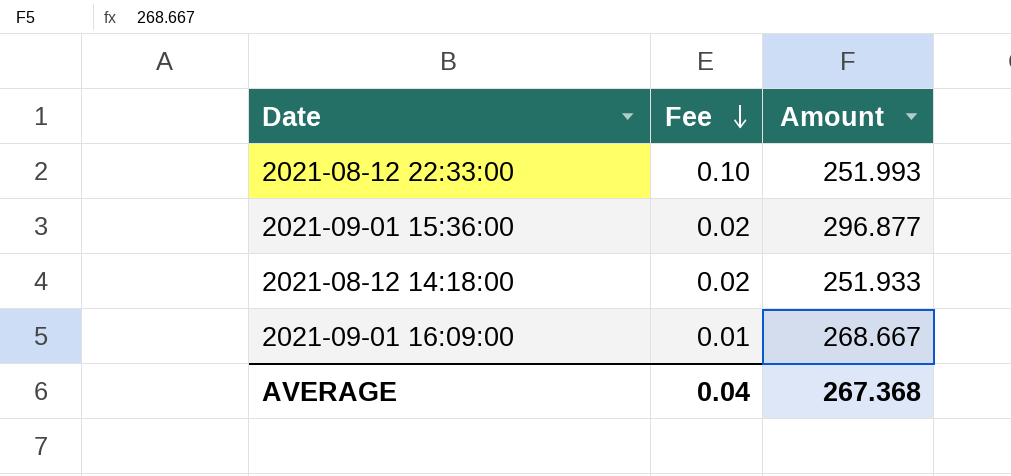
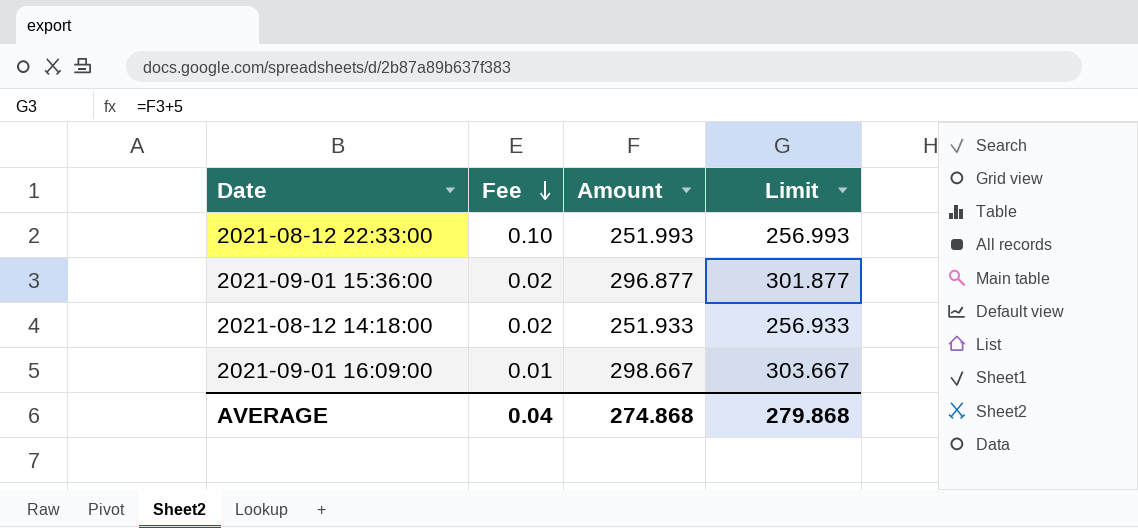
column Limit | formula: none -> [Amount] + 5
2021-09-01 16:09:00 | Amount: 268.667 -> 298.667
AVERAGE | Amount: 267.368 -> 274.868

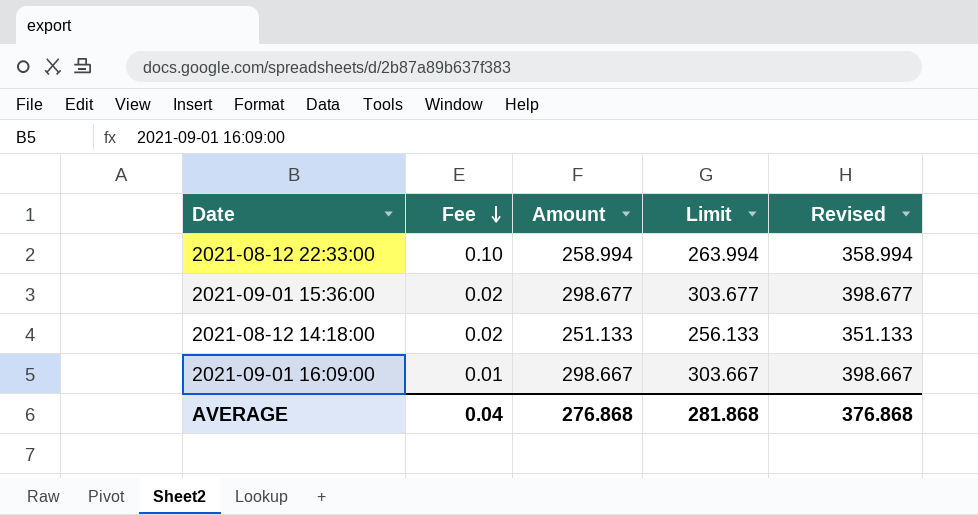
column Revised | formula: none -> [Amount] + 100
2021-08-12 22:33:00 | Amount: 251.993 -> 258.994
2021-08-12 22:33:00 | Limit: 256.993 -> 263.994
2021-09-01 15:36:00 | Amount: 296.877 -> 298.677
2021-09-01 15:36:00 | Limit: 301.877 -> 303.677
2021-08-12 14:18:00 | Amount: 251.933 -> 251.133
2021-08-12 14:18:00 | Limit: 256.933 -> 256.133
AVERAGE | Amount: 274.868 -> 276.868
AVERAGE | Limit: 279.868 -> 281.868

